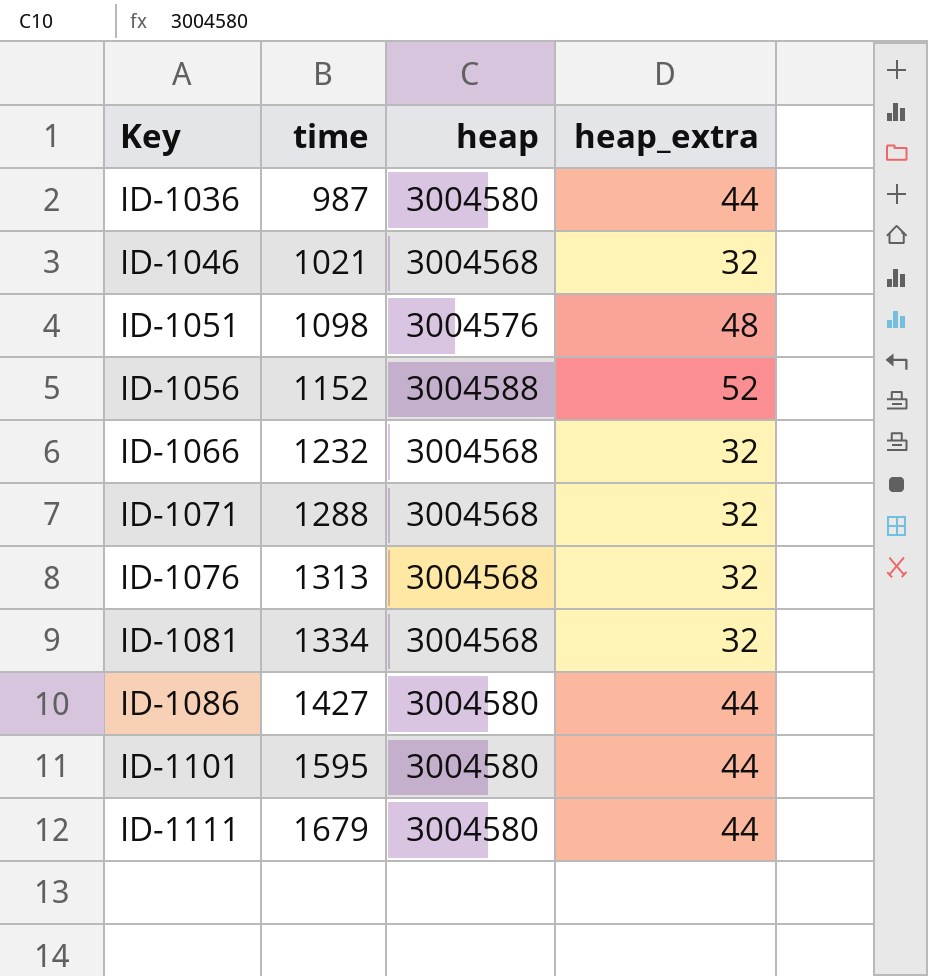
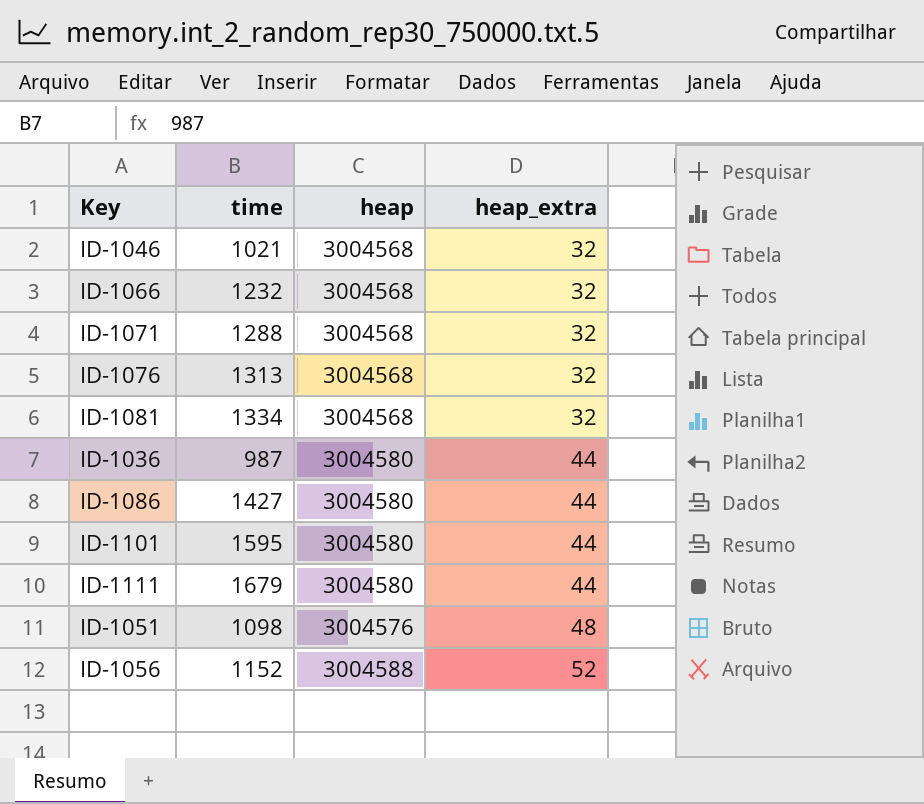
row order: Key ascending -> heap_extra ascending

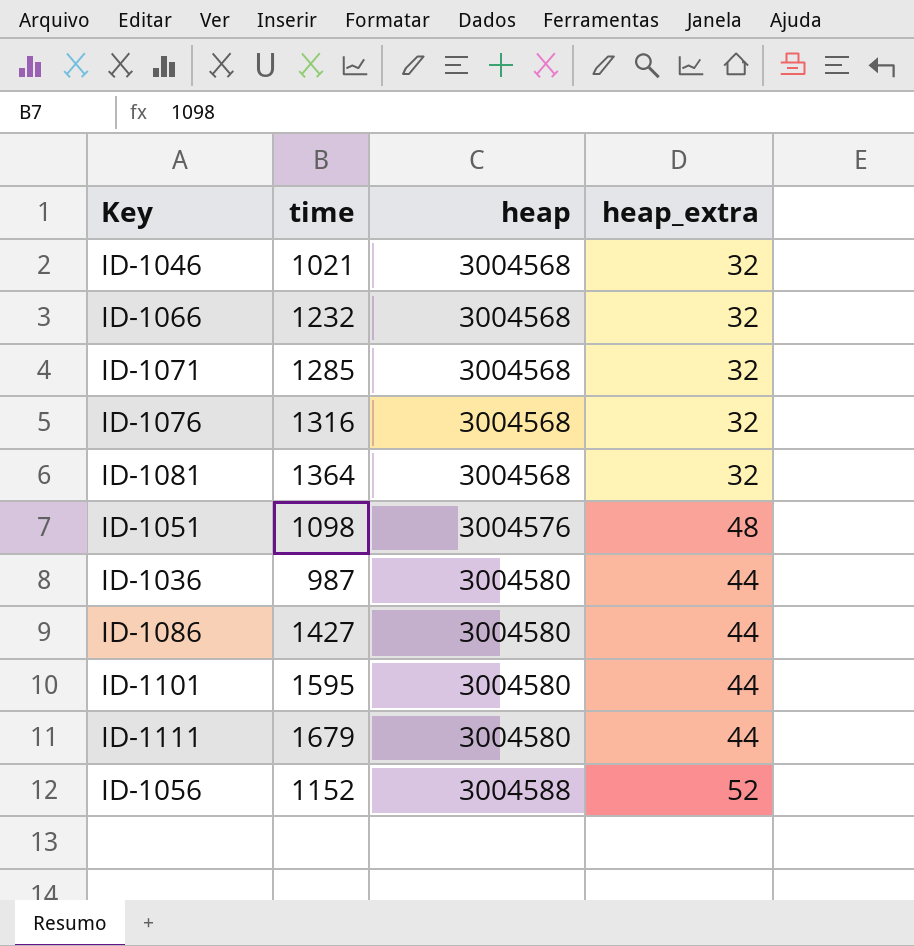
row order: heap_extra ascending -> heap ascending
ID-1071 | time: 1288 -> 1285
ID-1076 | time: 1313 -> 1316
ID-1081 | time: 1334 -> 1364

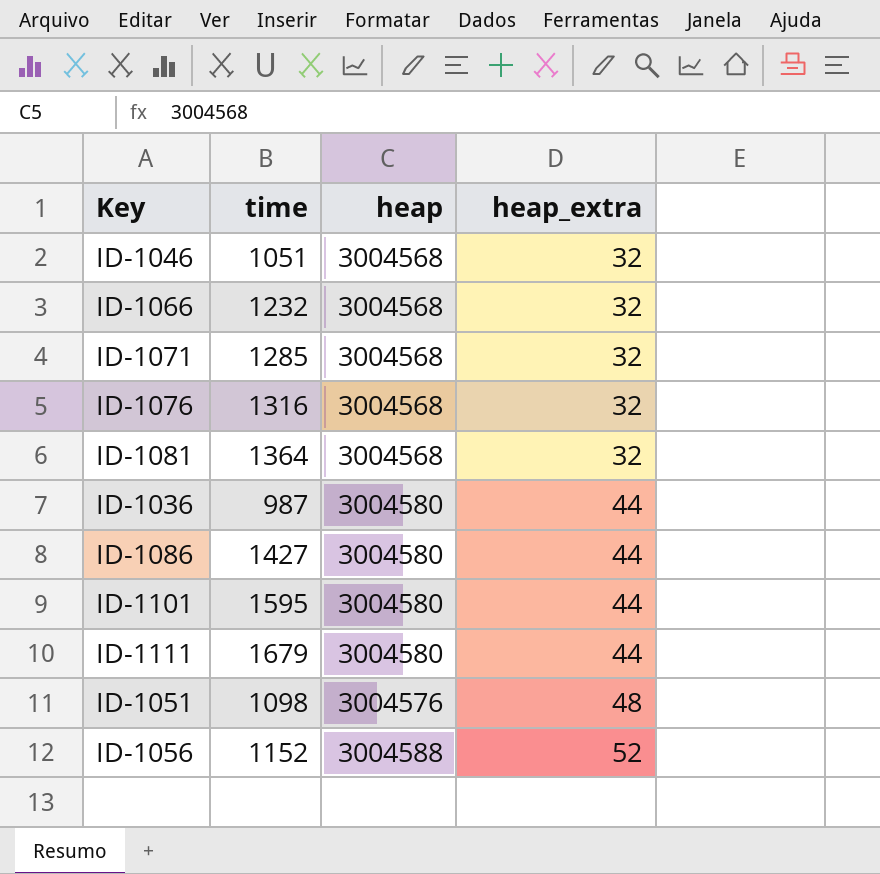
row order: heap ascending -> heap_extra ascending
ID-1046 | time: 1021 -> 1051

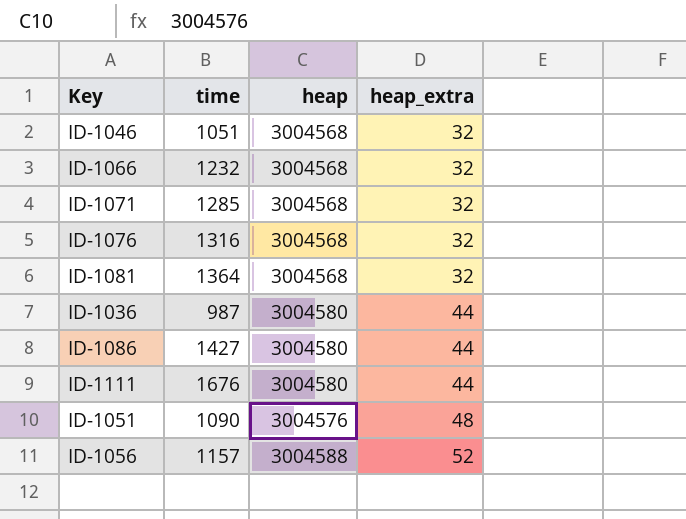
row ID-1101: 1595 | 3004580 | 44 -> none
ID-1111 | time: 1679 -> 1676
ID-1051 | time: 1098 -> 1090
ID-1056 | time: 1152 -> 1157

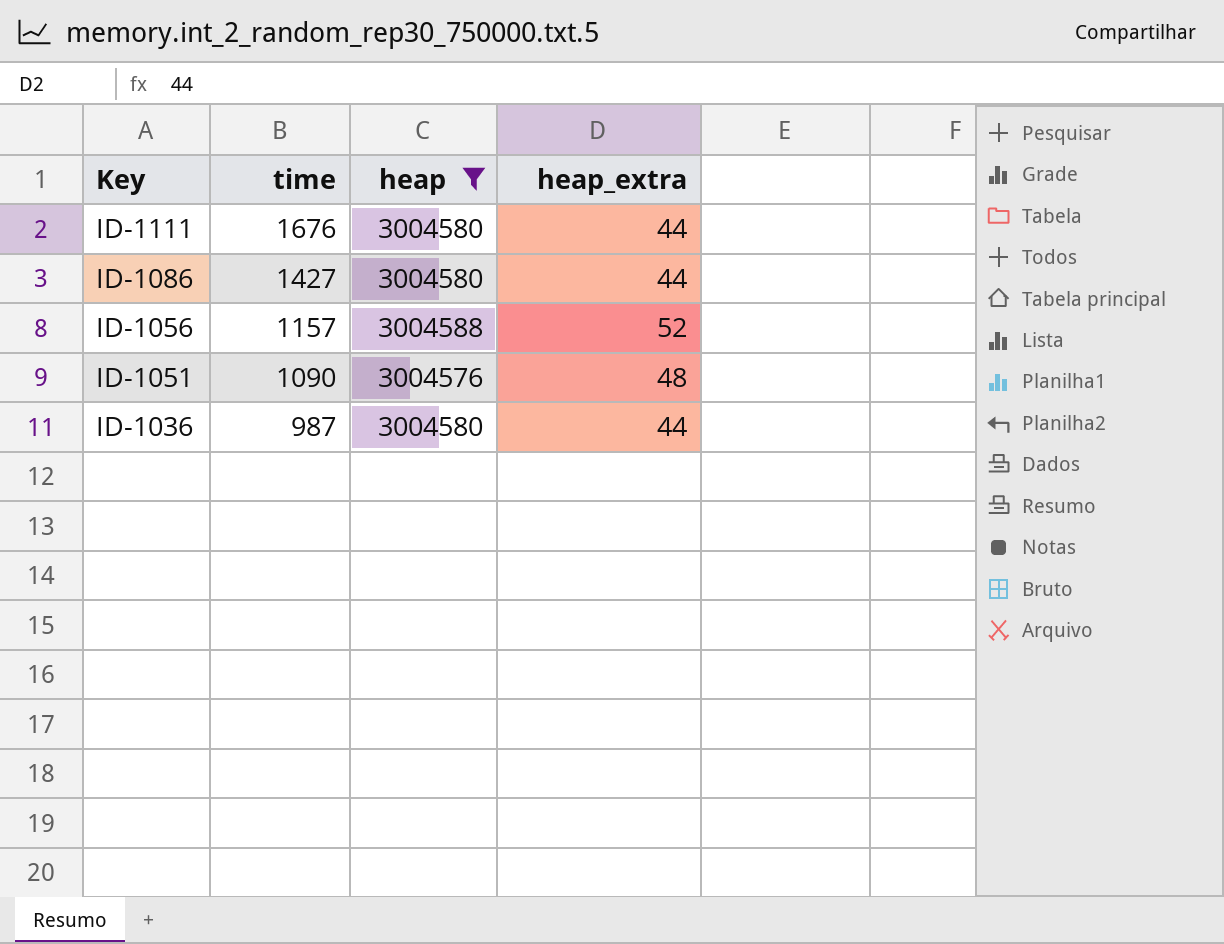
filter: none -> heap != 3004568
row order: heap_extra ascending -> Key descending

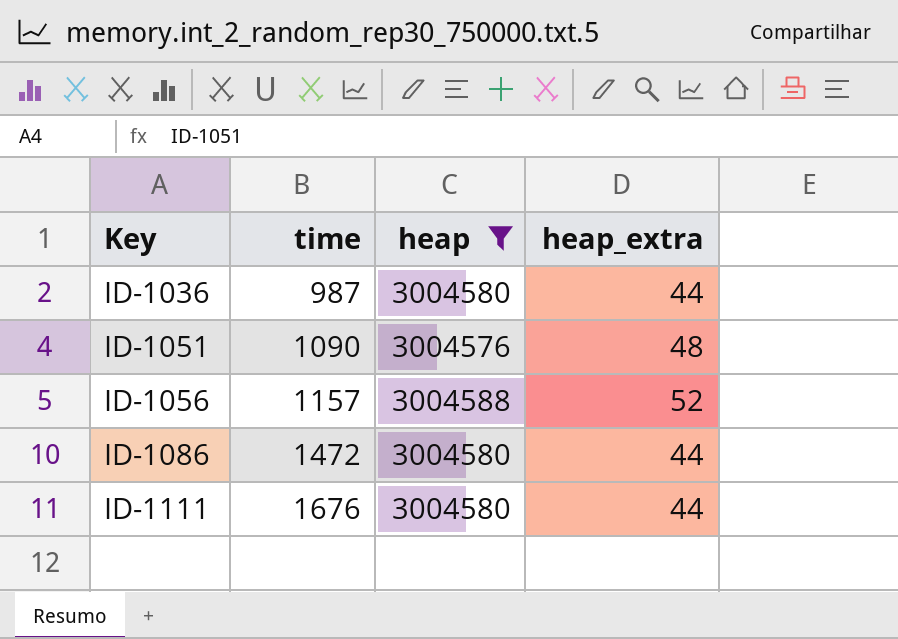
row order: Key descending -> Key ascending
ID-1086 | time: 1427 -> 1472

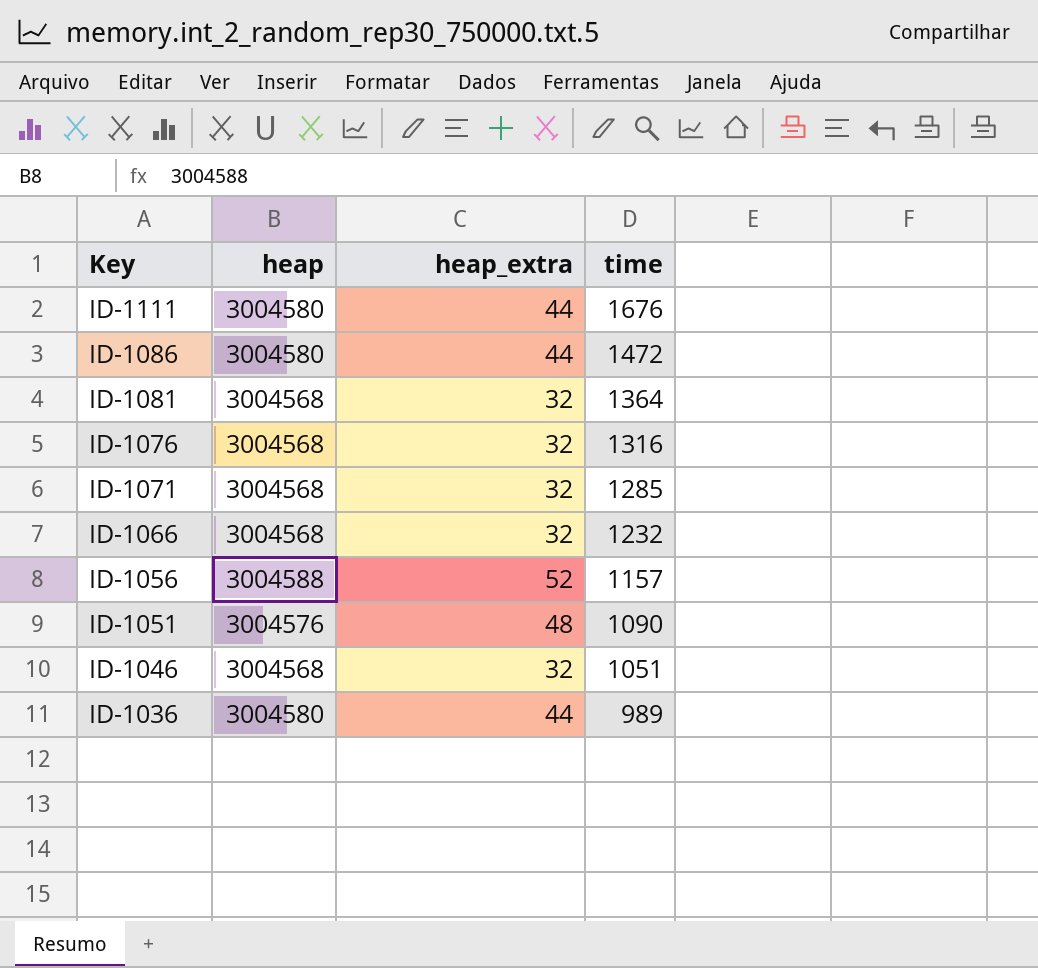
filter: heap != 3004568 -> none
row order: Key ascending -> Key descending
column time | position: 2 -> 4
ID-1036 | time: 987 -> 989

